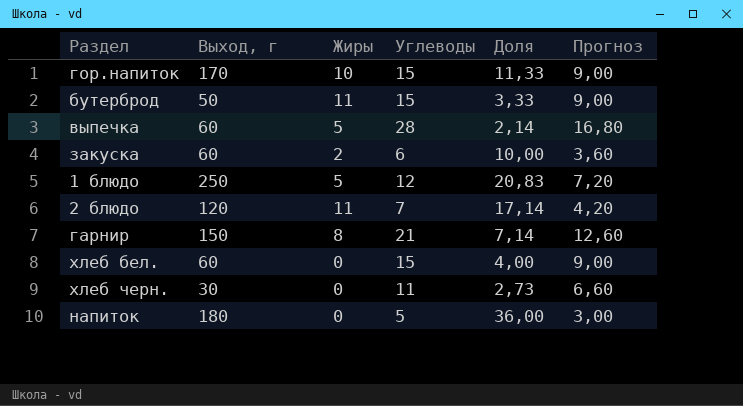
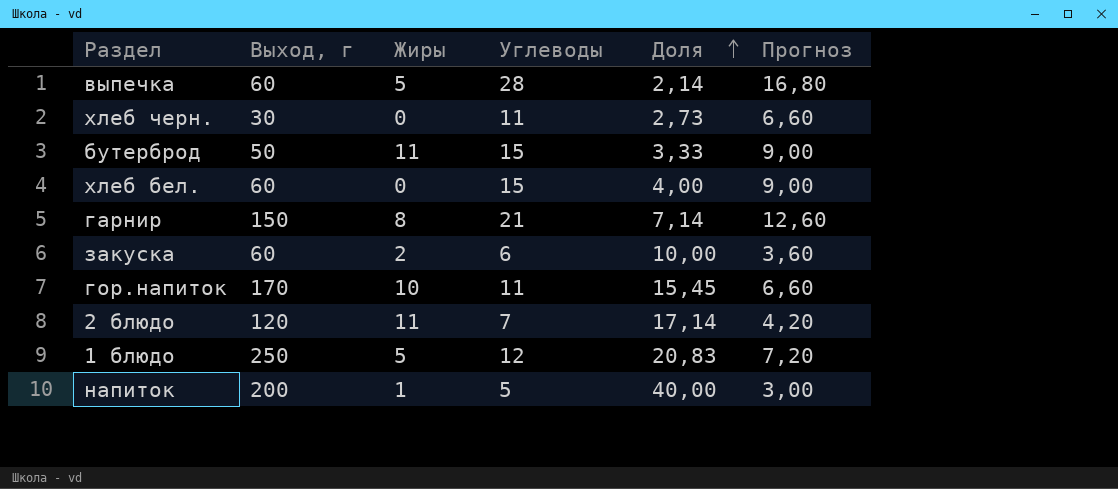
row order: none -> Доля ascending
гор.напиток | Углеводы: 15 -> 11
гор.напиток | Доля: 11,33 -> 15,45
гор.напиток | Прогноз: 9,00 -> 6,60
напиток | Выход, г: 180 -> 200
напиток | Жиры: 0 -> 1
напиток | Доля: 36,00 -> 40,00

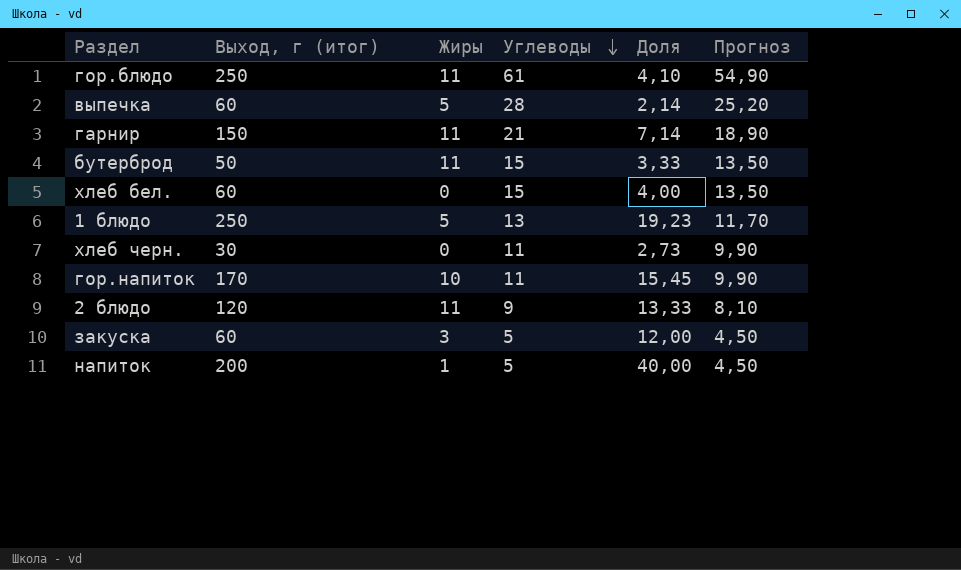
row order: Доля ascending -> Углеводы descending
column name: Выход, г -> Выход, г (итог)
column Прогноз | formula: [Углеводы] * 0,6 -> [Углеводы] * 0,9
row гор.блюдо: none -> 250 | 11 | 61 | 4,10 | 54,90
гарнир | Жиры: 8 -> 11
1 блюдо | Углеводы: 12 -> 13
1 блюдо | Доля: 20,83 -> 19,23
2 блюдо | Углеводы: 7 -> 9
2 блюдо | Доля: 17,14 -> 13,33
закуска | Жиры: 2 -> 3
закуска | Углеводы: 6 -> 5
закуска | Доля: 10,00 -> 12,00

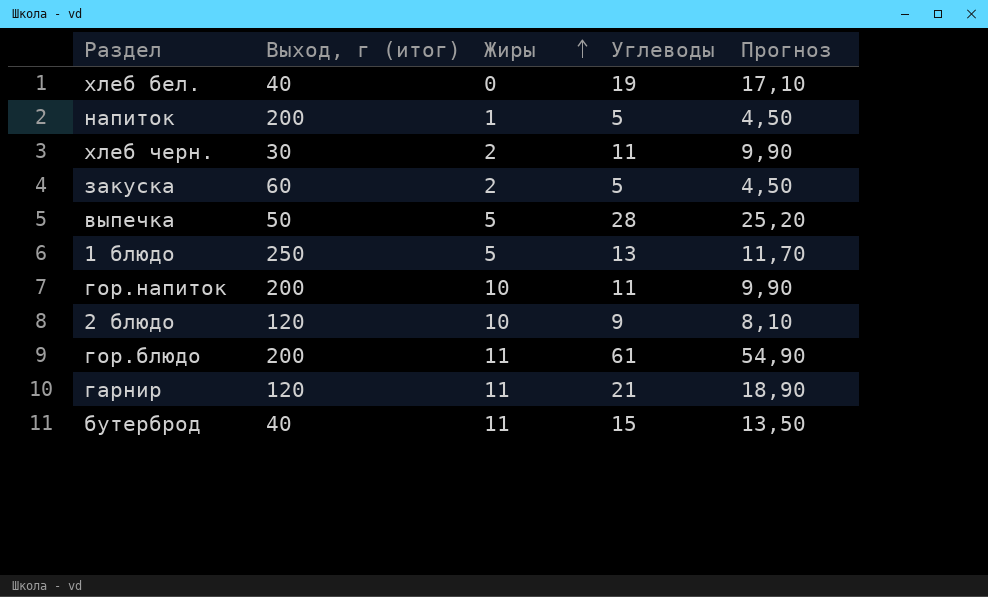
row order: Углеводы descending -> Жиры ascending
column Доля | formula: [Выход, г (итог)] / [Углеводы] -> none
хлеб бел. | Выход, г (итог): 60 -> 40
хлеб бел. | Углеводы: 15 -> 19
хлеб бел. | Прогноз: 13,50 -> 17,10
хлеб черн. | Жиры: 0 -> 2
закуска | Жиры: 3 -> 2
выпечка | Выход, г (итог): 60 -> 50
гор.напиток | Выход, г (итог): 170 -> 200
2 блюдо | Жиры: 11 -> 10
гор.блюдо | Выход, г (итог): 250 -> 200
гарнир | Выход, г (итог): 150 -> 120
бутерброд | Выход, г (итог): 50 -> 40

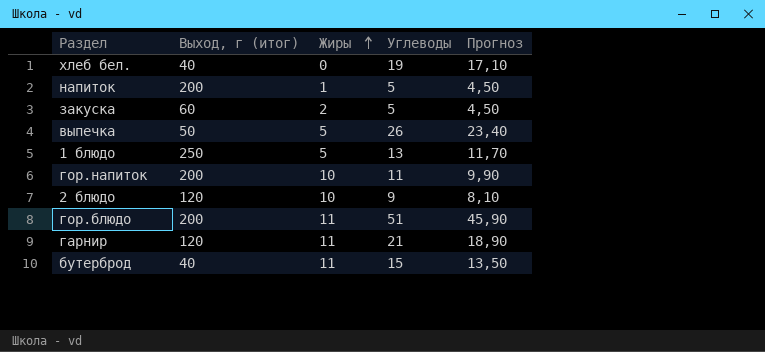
row хлеб черн.: 30 | 2 | 11 | 9,90 -> none
выпечка | Углеводы: 28 -> 26
выпечка | Прогноз: 25,20 -> 23,40
гор.блюдо | Углеводы: 61 -> 51
гор.блюдо | Прогноз: 54,90 -> 45,90

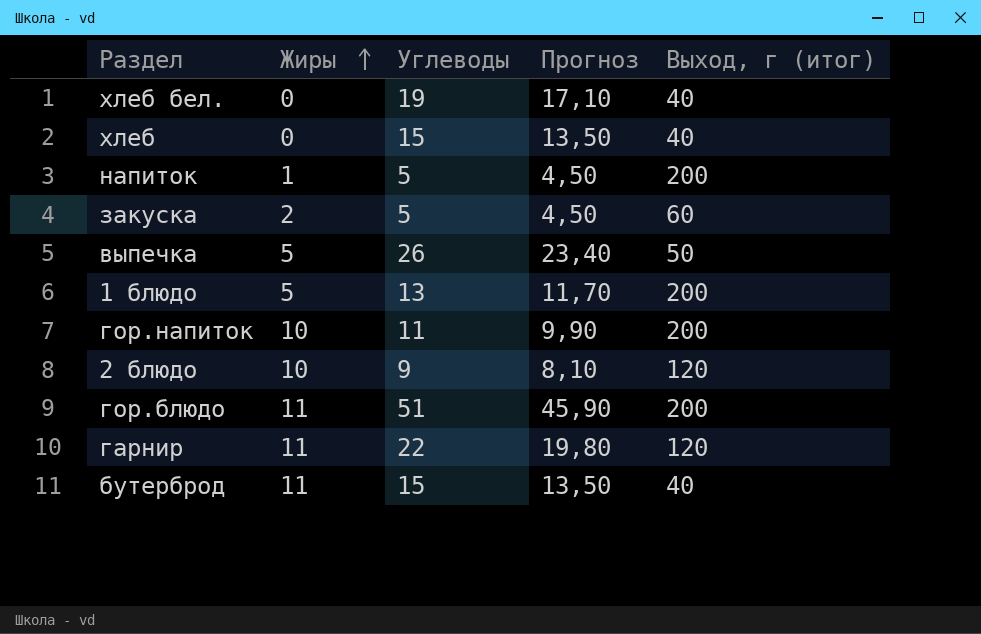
column Выход, г (итог) | position: 2 -> 5
row хлеб: none -> 0 | 15 | 13,50 | 40
1 блюдо | Выход, г (итог): 250 -> 200
гарнир | Углеводы: 21 -> 22
гарнир | Прогноз: 18,90 -> 19,80

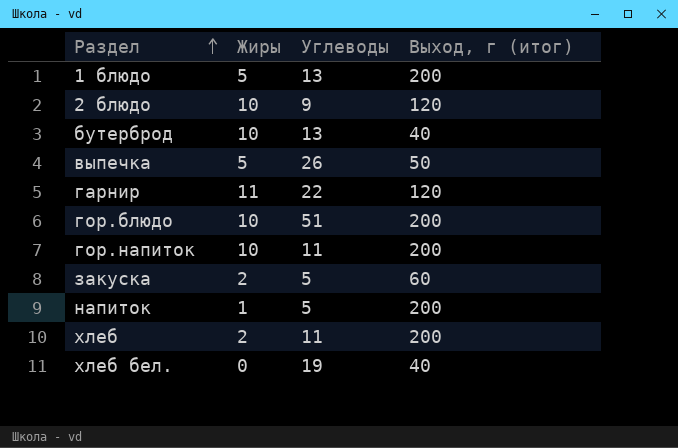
row order: Жиры ascending -> Раздел ascending
column Прогноз | formula: [Углеводы] * 0,9 -> none
бутерброд | Жиры: 11 -> 10
бутерброд | Углеводы: 15 -> 13
гор.блюдо | Жиры: 11 -> 10
хлеб | Жиры: 0 -> 2
хлеб | Углеводы: 15 -> 11
хлеб | Выход, г (итог): 40 -> 200

